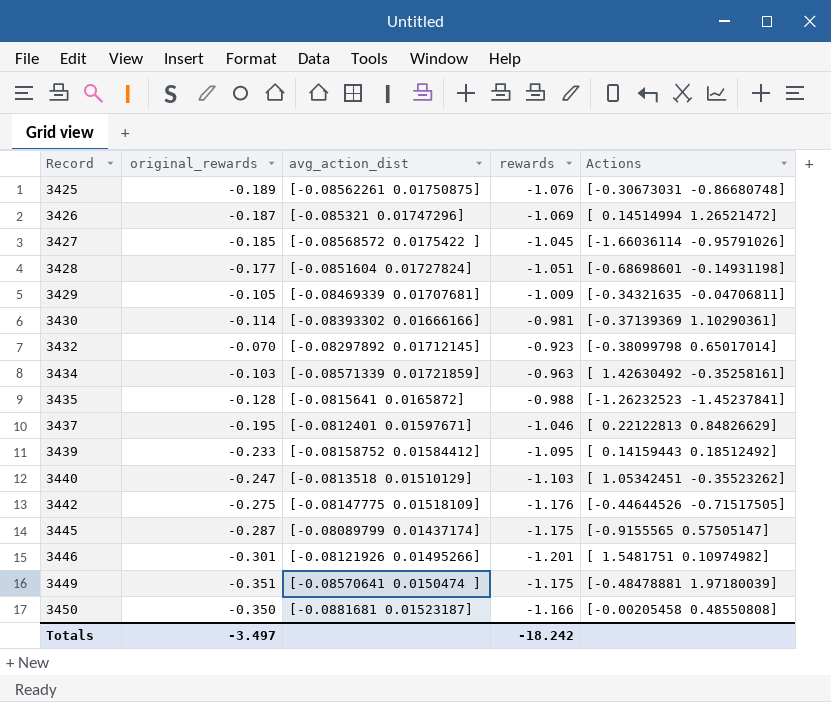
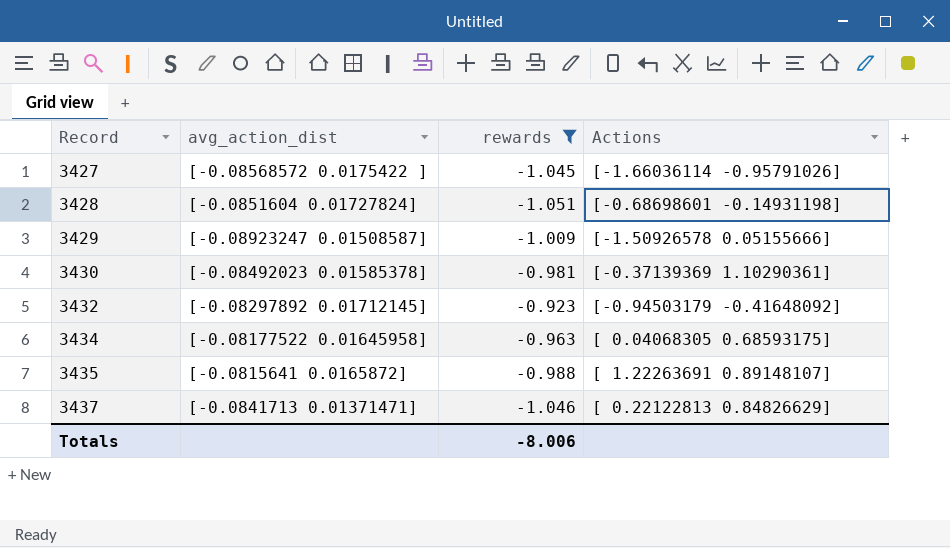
filter: none -> rewards >= -1.051
column original_rewards | position: 2 -> none
3429 | avg_action_dist: [-0.08469339 0.01707681] -> [-0.08923247 0.01508587]
3429 | Actions: [-0.34321635 -0.04706811] -> [-1.50926578 0.05155666]
3430 | avg_action_dist: [-0.08393302 0.01666166] -> [-0.08492023 0.01585378]
3432 | Actions: [-0.38099798 0.65017014] -> [-0.94503179 -0.41648092]
3434 | avg_action_dist: [-0.08571339 0.01721859] -> [-0.08177522 0.01645958]
3434 | Actions: [ 1.42630492 -0.35258161] -> [ 0.04068305 0.68593175]
3435 | Actions: [-1.26232523 -1.45237841] -> [ 1.22263691 0.89148107]
3437 | avg_action_dist: [-0.0812401 0.01597671] -> [-0.0841713 0.01371471]
Totals | rewards: -18.242 -> -8.006

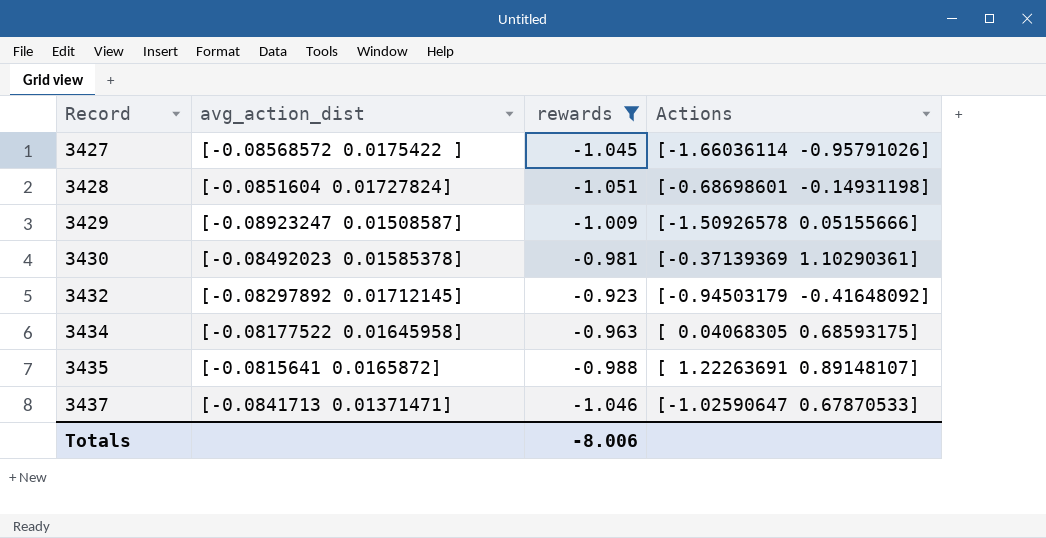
3437 | Actions: [ 0.22122813 0.84826629] -> [-1.02590647 0.67870533]

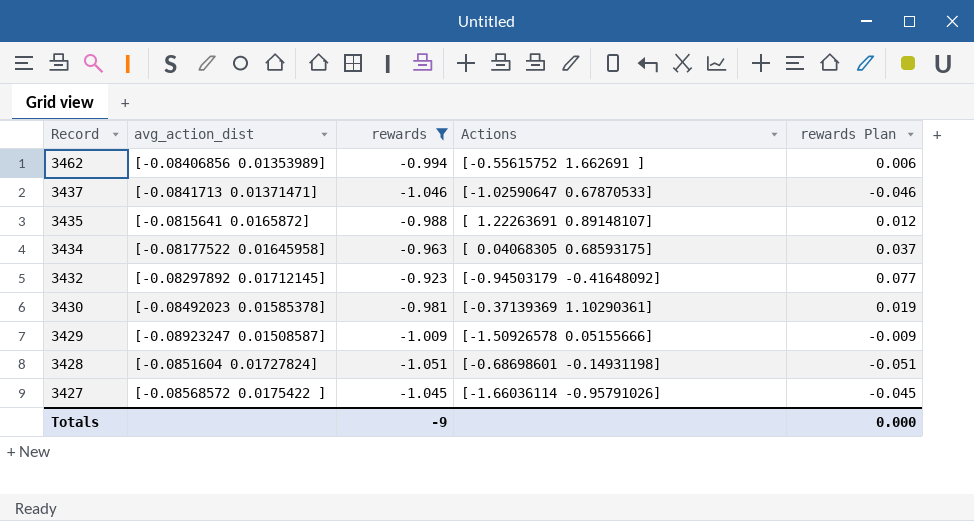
row order: Record ascending -> Record descending
column rewards Plan | formula: none -> [rewards] + 1
row 3462: none -> [-0.08406856 0.01353989] | -0.994 | [-0.55615752 1.662691 ] | 0.006
Totals | rewards: -8.006 -> -9

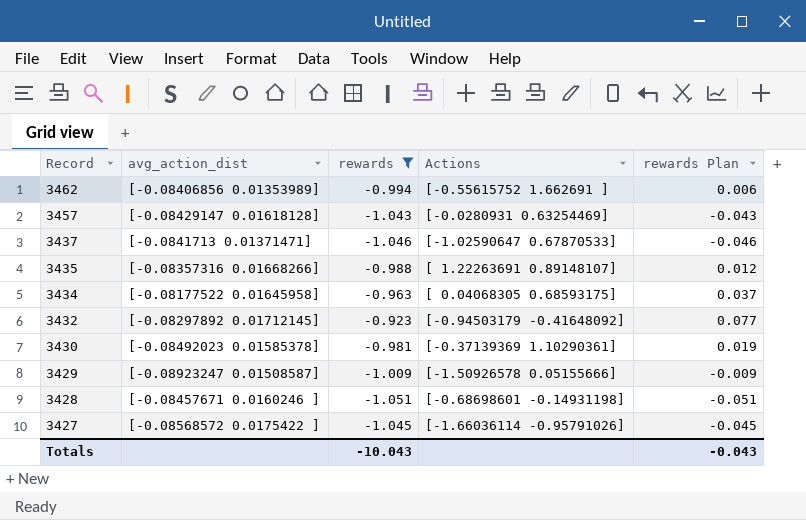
row 3457: none -> [-0.08429147 0.01618128] | -1.043 | [-0.0280931 0.63254469] | -0.043
3435 | avg_action_dist: [-0.0815641 0.0165872] -> [-0.08357316 0.01668266]
3428 | avg_action_dist: [-0.0851604 0.01727824] -> [-0.08457671 0.0160246 ]
Totals | rewards: -9 -> -10.043
Totals | rewards Plan: 0.000 -> -0.043

